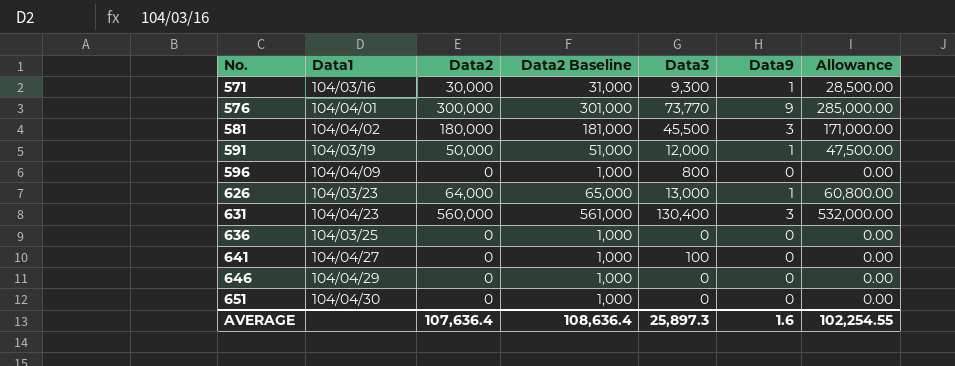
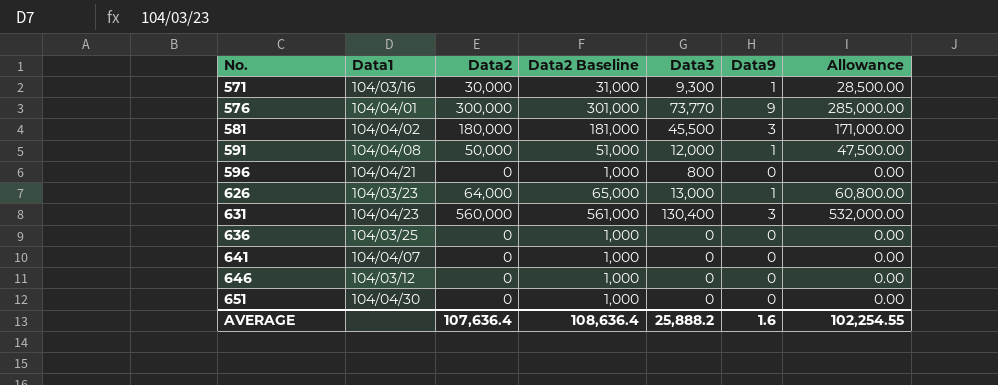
591 | Data1: 104/03/19 -> 104/04/08
596 | Data1: 104/04/09 -> 104/04/21
641 | Data1: 104/04/27 -> 104/04/07
641 | Data3: 100 -> 0
646 | Data1: 104/04/29 -> 104/03/12
AVERAGE | Data3: 25,897.3 -> 25,888.2

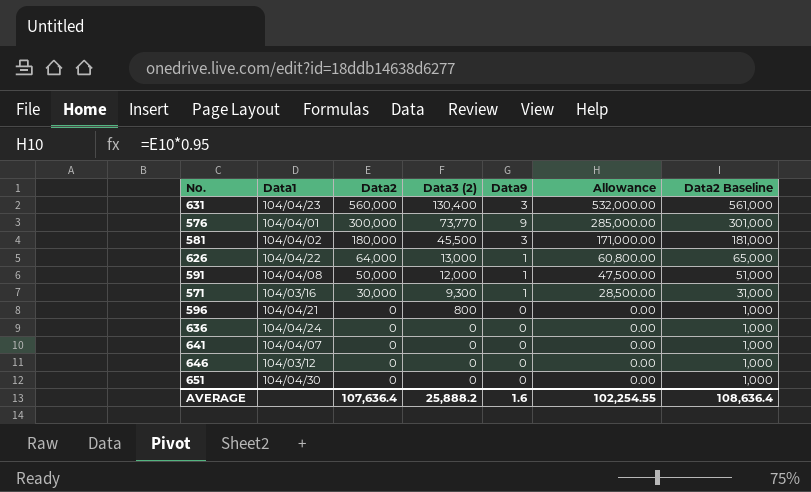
row order: No. ascending -> Data2 descending
column name: Data3 -> Data3 (2)
column Data2 Baseline | position: 4 -> 7
626 | Data1: 104/03/23 -> 104/04/22
636 | Data1: 104/03/25 -> 104/04/24

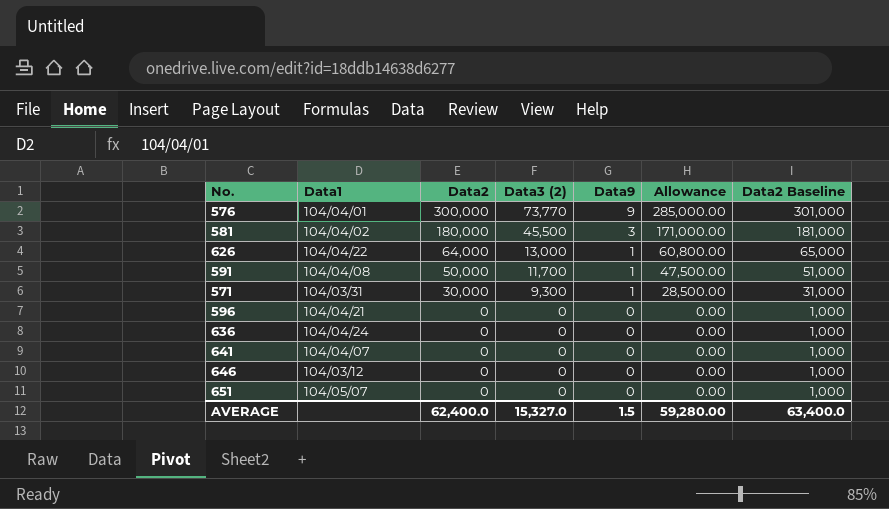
row 631: 104/04/23 | 560,000 | 130,400 | 3 | 532,000.00 | 561,000 -> none
591 | Data3 (2): 12,000 -> 11,700
571 | Data1: 104/03/16 -> 104/03/31
596 | Data3 (2): 800 -> 0
651 | Data1: 104/04/30 -> 104/05/07
AVERAGE | Data2: 107,636.4 -> 62,400.0
AVERAGE | Data3 (2): 25,888.2 -> 15,327.0
AVERAGE | Data9: 1.6 -> 1.5
AVERAGE | Allowance: 102,254.55 -> 59,280.00
AVERAGE | Data2 Baseline: 108,636.4 -> 63,400.0

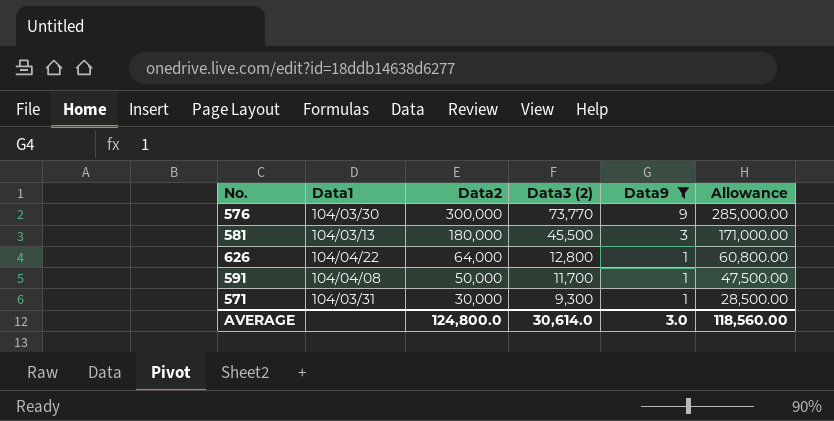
filter: none -> Data9 != 0
column Data2 Baseline | formula: [Data2] + 1000 -> none
576 | Data1: 104/04/01 -> 104/03/30
581 | Data1: 104/04/02 -> 104/03/13
626 | Data3 (2): 13,000 -> 12,800
AVERAGE | Data2: 62,400.0 -> 124,800.0
AVERAGE | Data3 (2): 15,327.0 -> 30,614.0
AVERAGE | Data9: 1.5 -> 3.0
AVERAGE | Allowance: 59,280.00 -> 118,560.00

